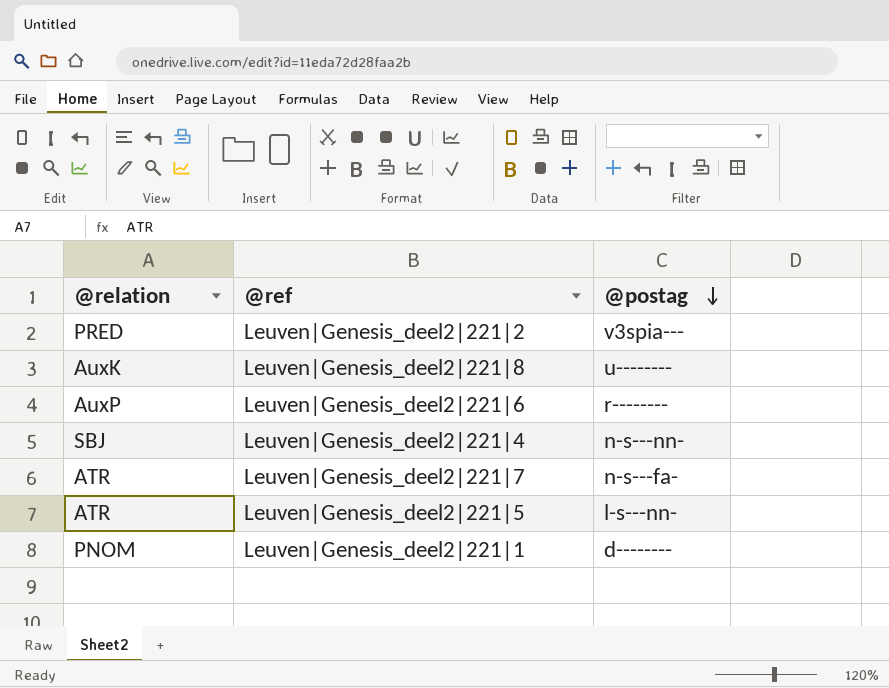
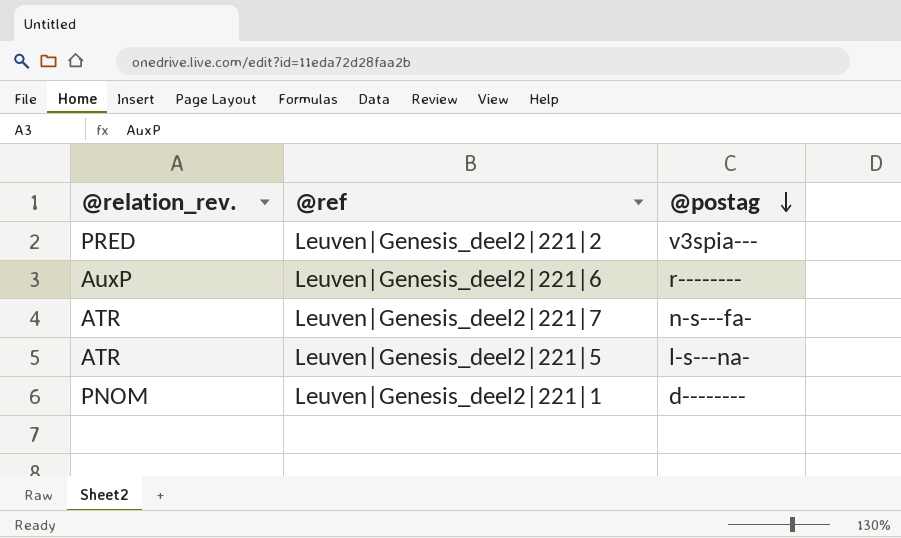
column name: @relation -> @relation_rev.
row Leuven|Genesis_deel2|221|8: AuxK | u-------- -> none
row Leuven|Genesis_deel2|221|4: SBJ | n-s---nn- -> none
Leuven|Genesis_deel2|221|5 | @postag: l-s---nn- -> l-s---na-

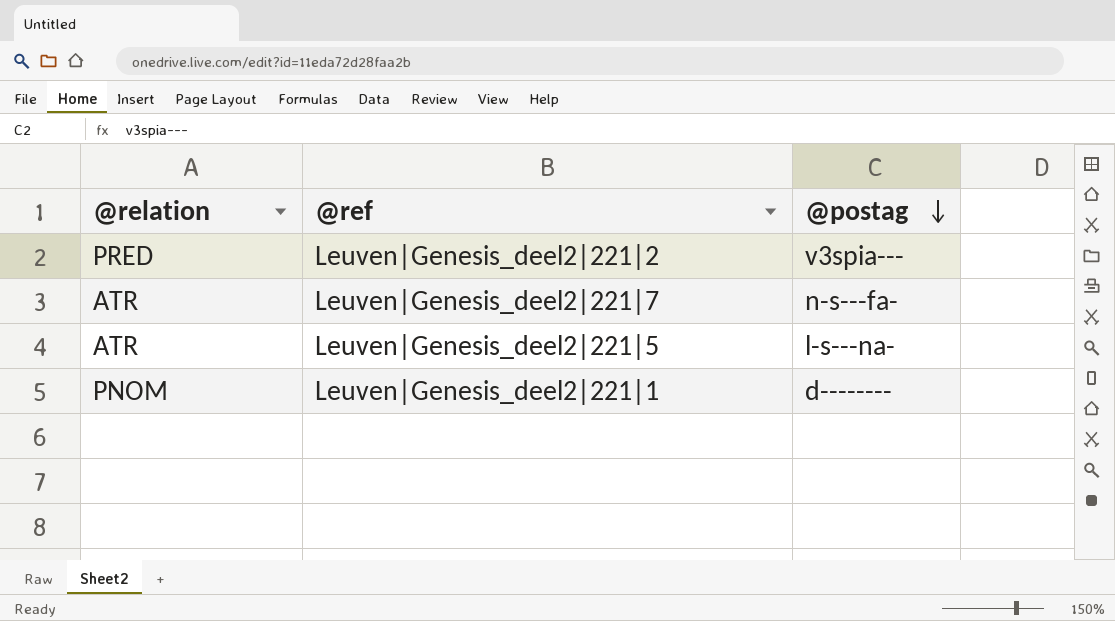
column name: @relation_rev. -> @relation
row Leuven|Genesis_deel2|221|6: AuxP | r-------- -> none

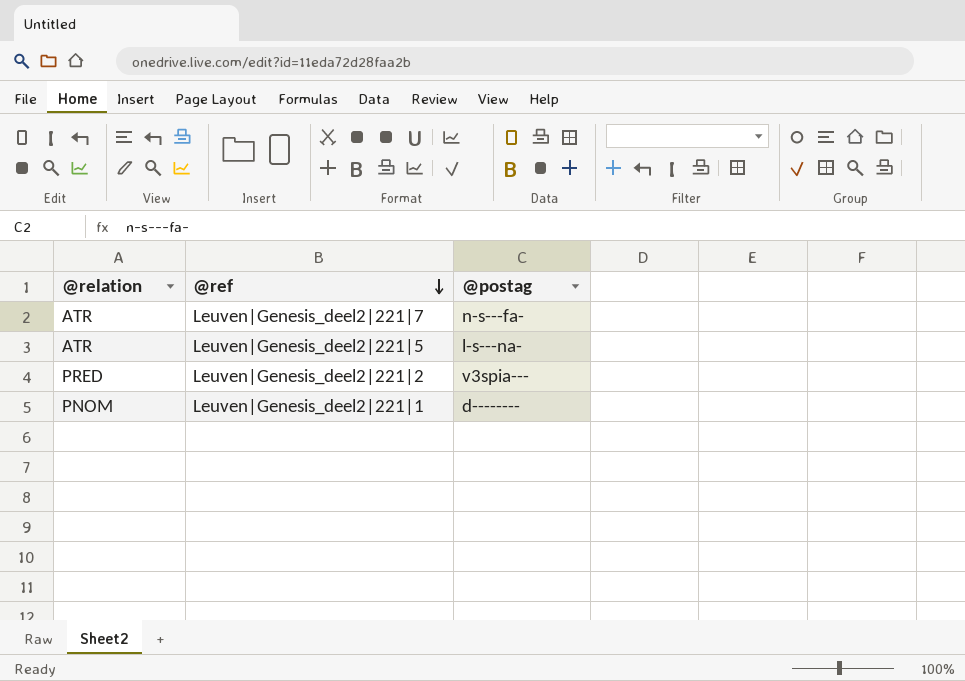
row order: @postag descending -> @ref descending

